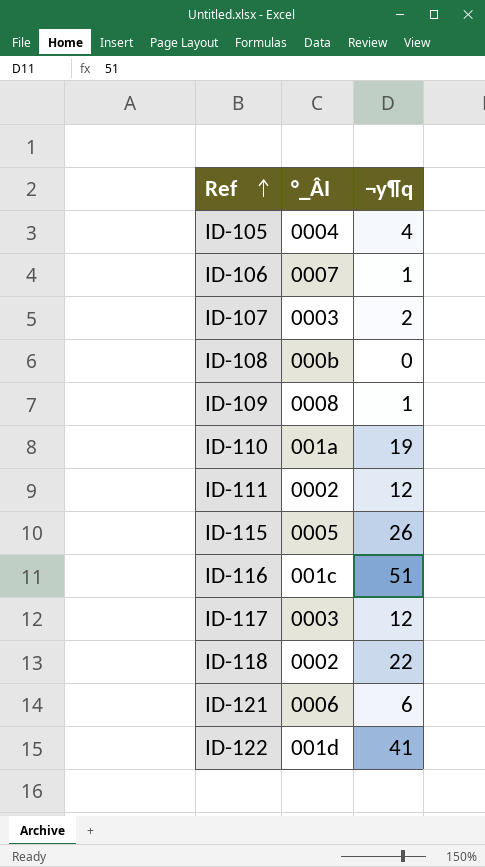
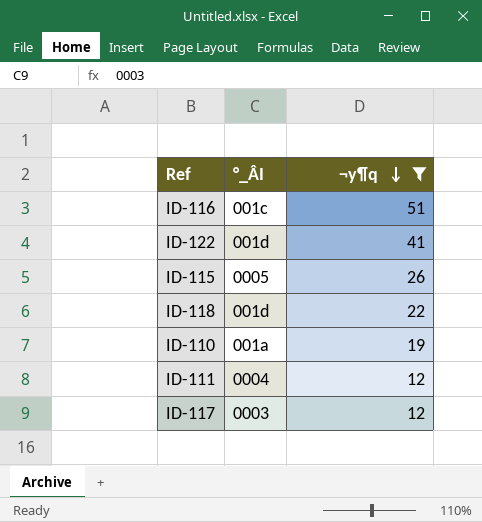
filter: none -> ¬y¶q >= 12
row order: Ref ascending -> ¬y¶q descending
ID-118 | °_ÂI: 0002 -> 001d
ID-111 | °_ÂI: 0002 -> 0004

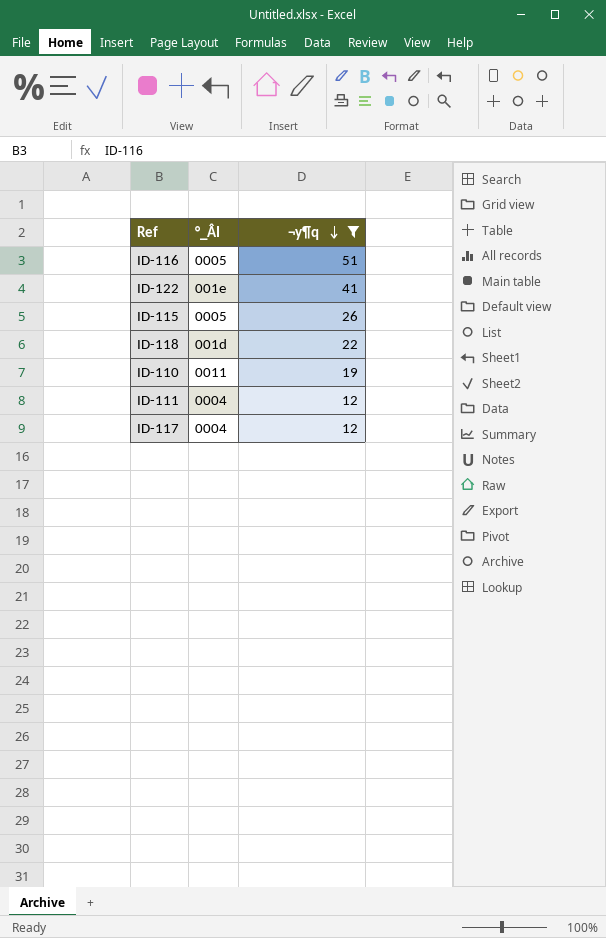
ID-116 | °_ÂI: 001c -> 0005
ID-122 | °_ÂI: 001d -> 001e
ID-110 | °_ÂI: 001a -> 0011
ID-117 | °_ÂI: 0003 -> 0004

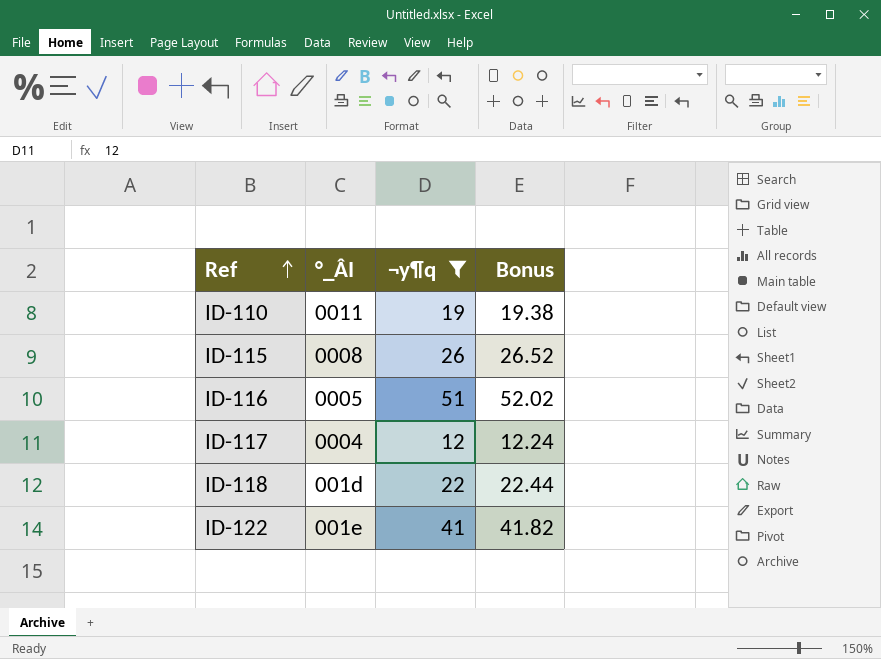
row order: ¬y¶q descending -> Ref ascending
column Bonus | formula: none -> [¬y¶q] * 1.02
row ID-111: 0004 | 12 -> none
ID-115 | °_ÂI: 0005 -> 0008

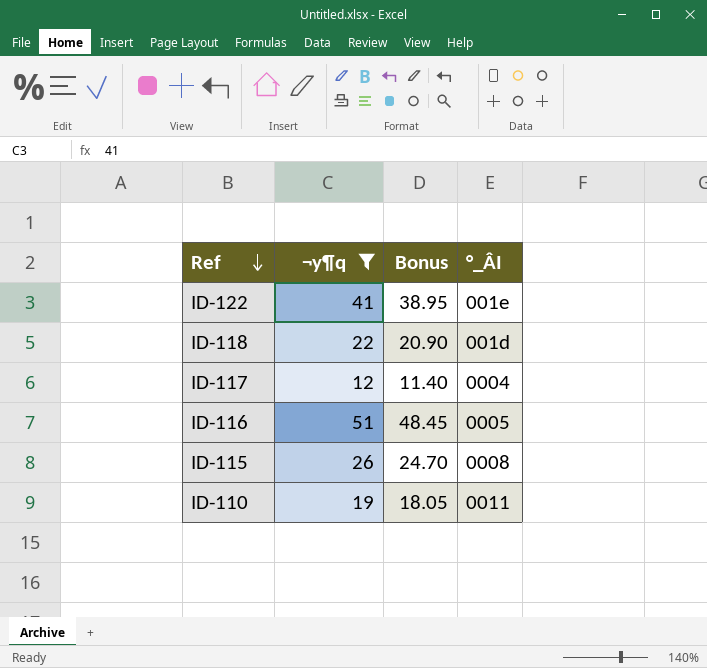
row order: Ref ascending -> Ref descending
column Bonus | formula: [¬y¶q] * 1.02 -> [¬y¶q] * 0.95
column °_ÂI | position: 2 -> 4

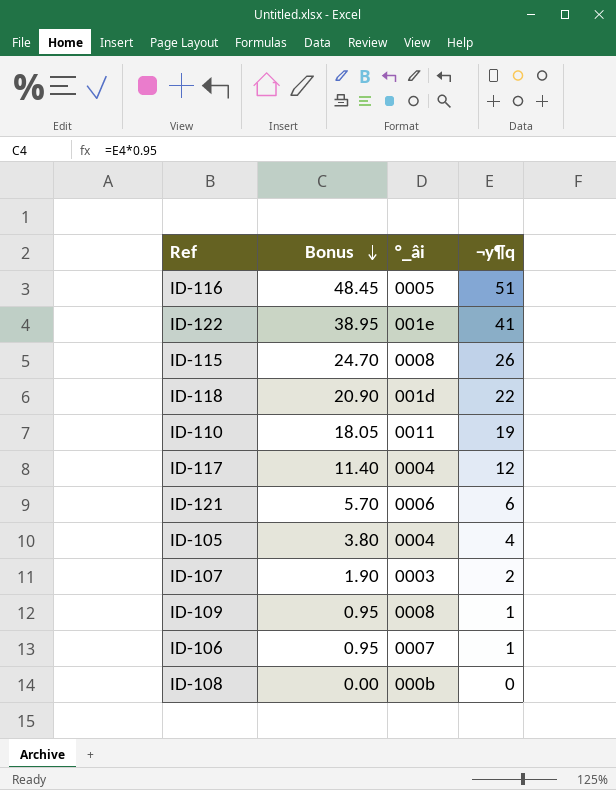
filter: ¬y¶q >= 12 -> none
row order: Ref descending -> Bonus descending
column name: °_ÂI -> °_âi
column ¬y¶q | position: 2 -> 4

